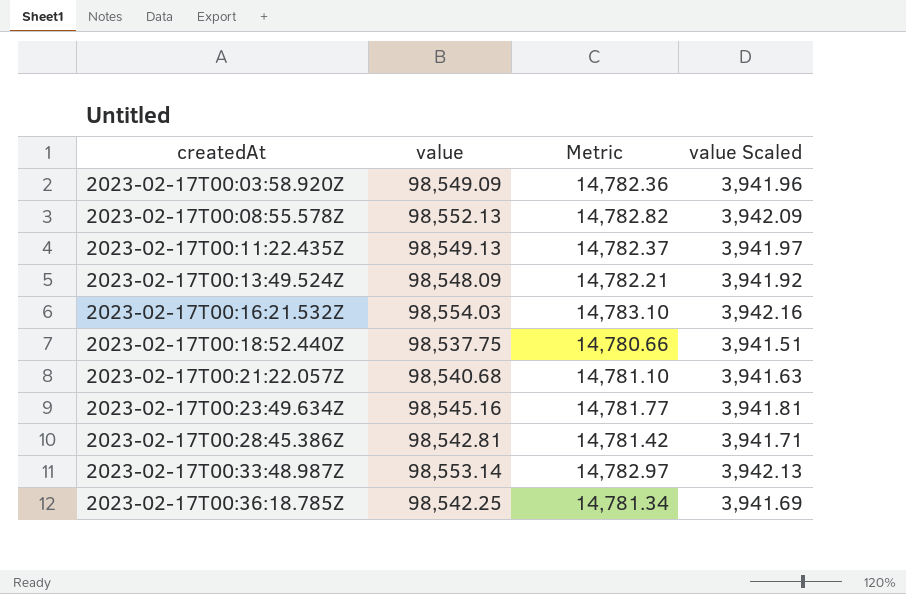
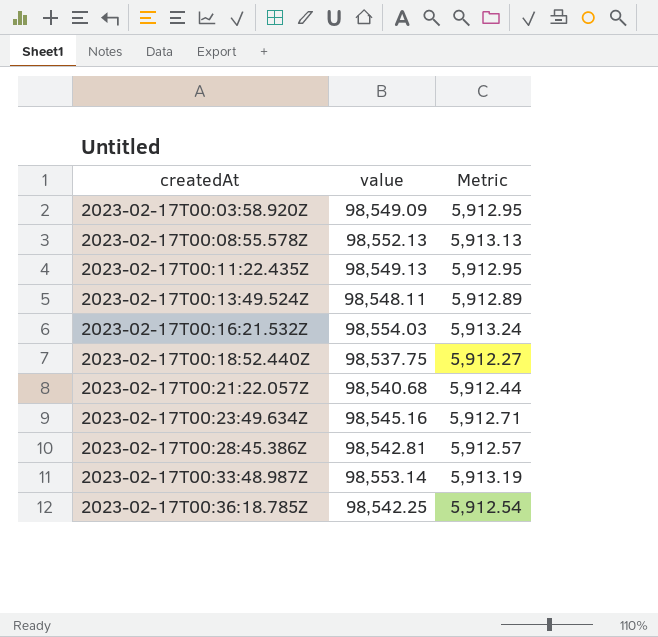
column value Scaled | formula: [value] * 0.04 -> none
column Metric | formula: [value] * 0.15 -> [value] * 0.06
2023-02-17T00:13:49.524Z | value: 98,548.09 -> 98,548.11

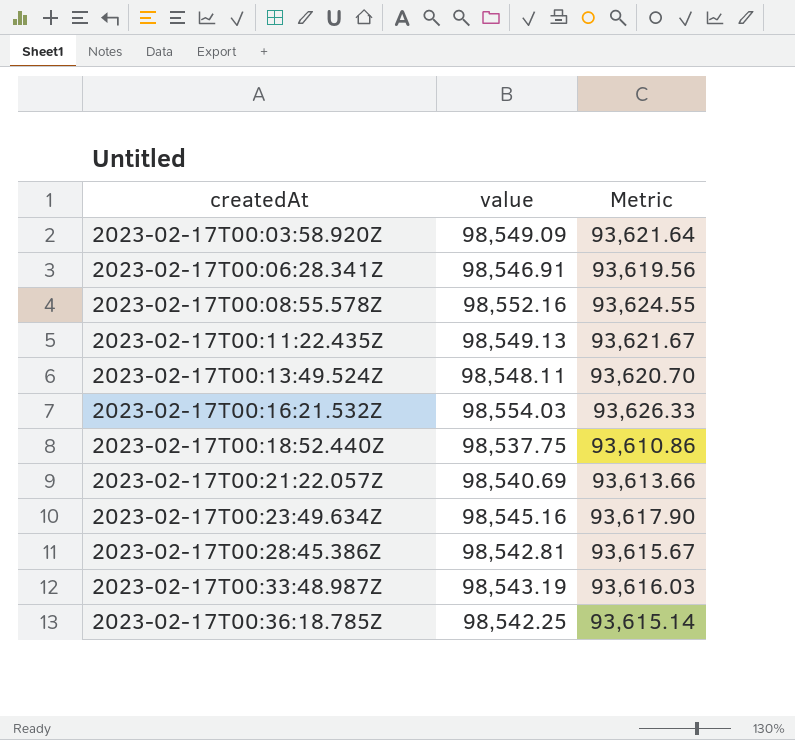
column Metric | formula: [value] * 0.06 -> [value] * 0.95
row 2023-02-17T00:06:28.341Z: none -> 98,546.91 | 93,619.56
2023-02-17T00:08:55.578Z | value: 98,552.13 -> 98,552.16
2023-02-17T00:21:22.057Z | value: 98,540.68 -> 98,540.69
2023-02-17T00:33:48.987Z | value: 98,553.14 -> 98,543.19

